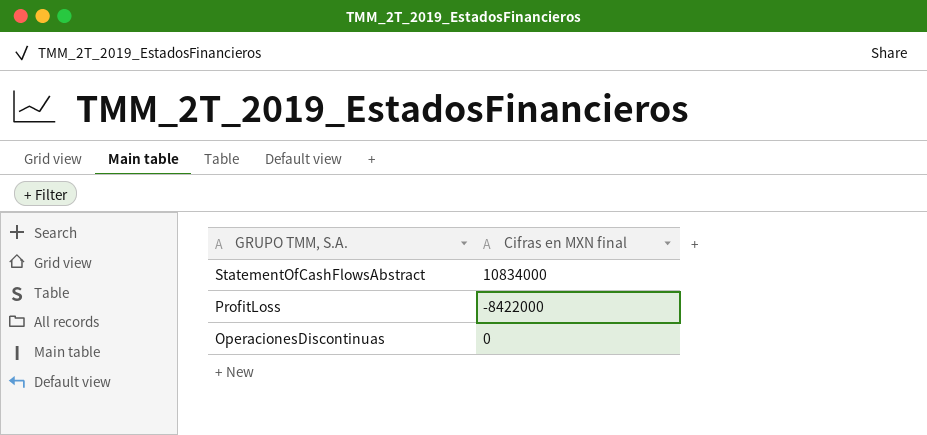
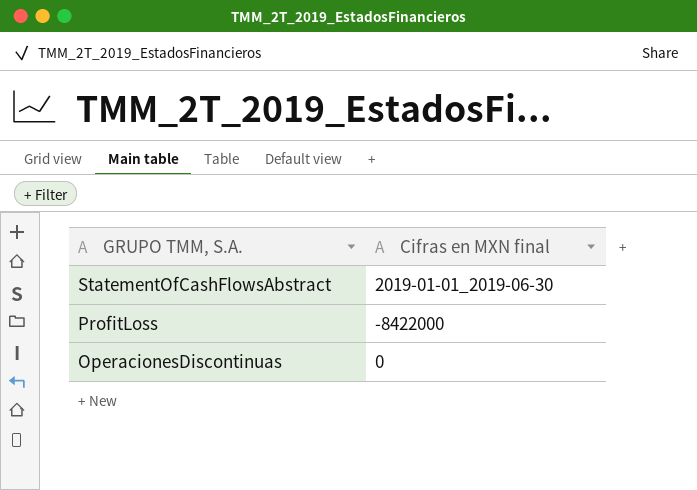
StatementOfCashFlowsAbstract | Cifras en MXN final: 10834000 -> 2019-01-01_2019-06-30

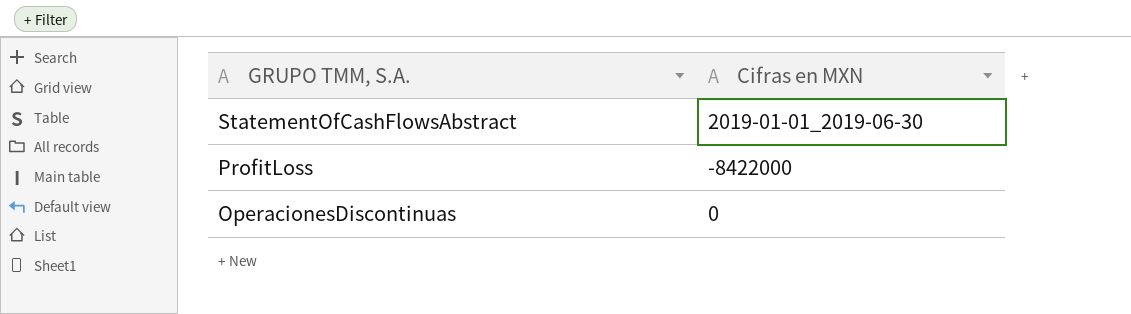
column name: Cifras en MXN final -> Cifras en MXN

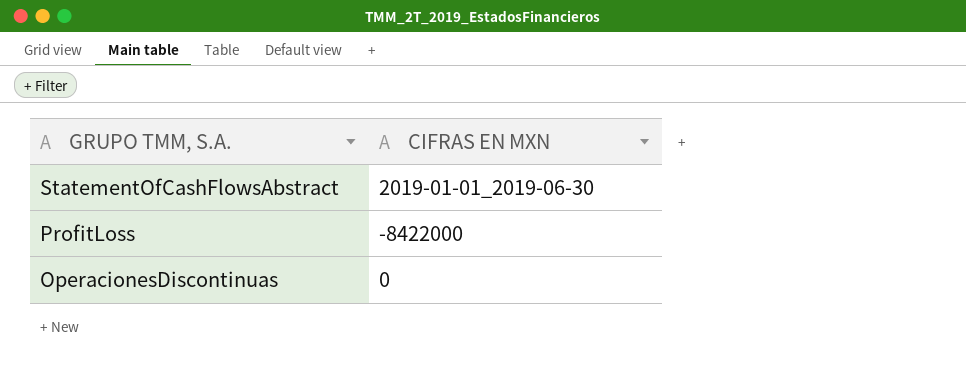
column name: Cifras en MXN -> CIFRAS EN MXN

